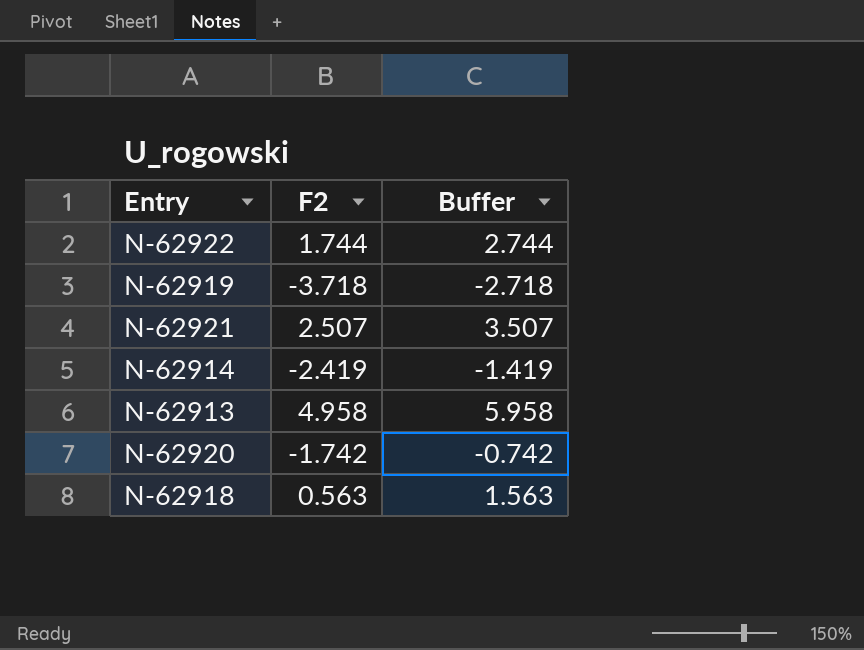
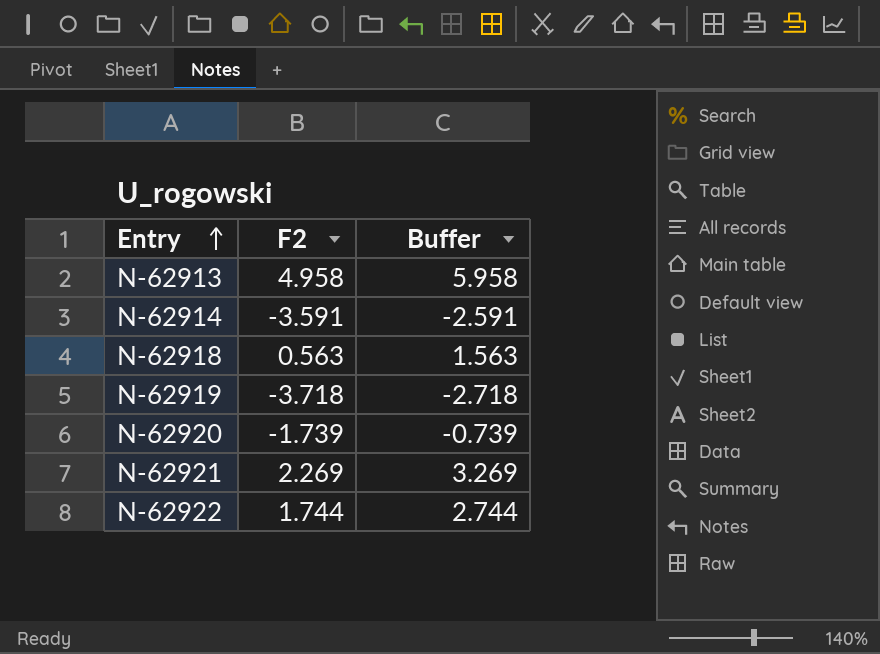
row order: none -> Entry ascending
N-62914 | F2: -2.419 -> -3.591
N-62914 | Buffer: -1.419 -> -2.591
N-62920 | F2: -1.742 -> -1.739
N-62920 | Buffer: -0.742 -> -0.739
N-62921 | F2: 2.507 -> 2.269
N-62921 | Buffer: 3.507 -> 3.269

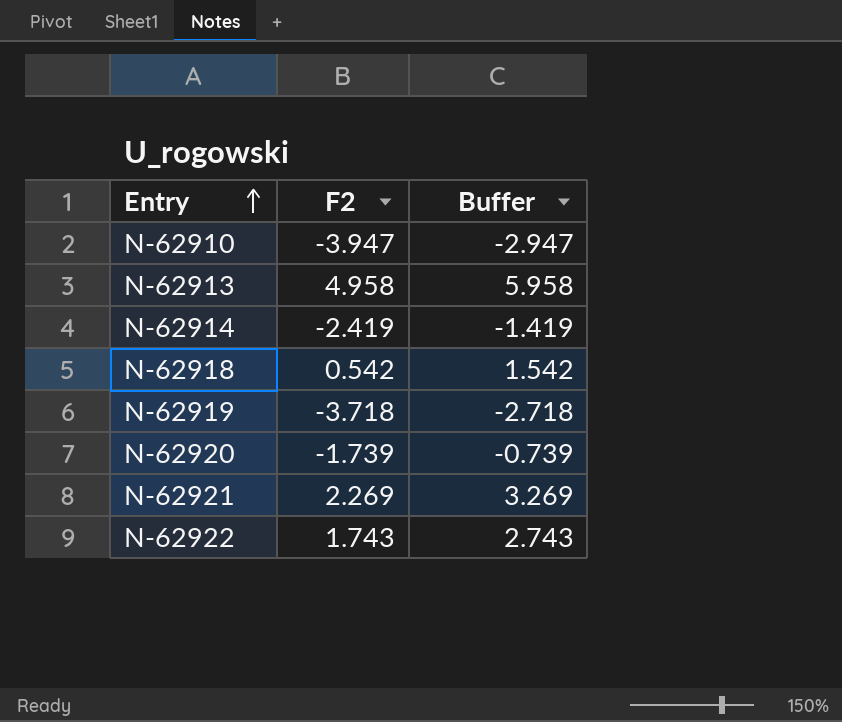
row N-62910: none -> -3.947 | -2.947
N-62914 | F2: -3.591 -> -2.419
N-62914 | Buffer: -2.591 -> -1.419
N-62918 | F2: 0.563 -> 0.542
N-62918 | Buffer: 1.563 -> 1.542
N-62922 | F2: 1.744 -> 1.743
N-62922 | Buffer: 2.744 -> 2.743

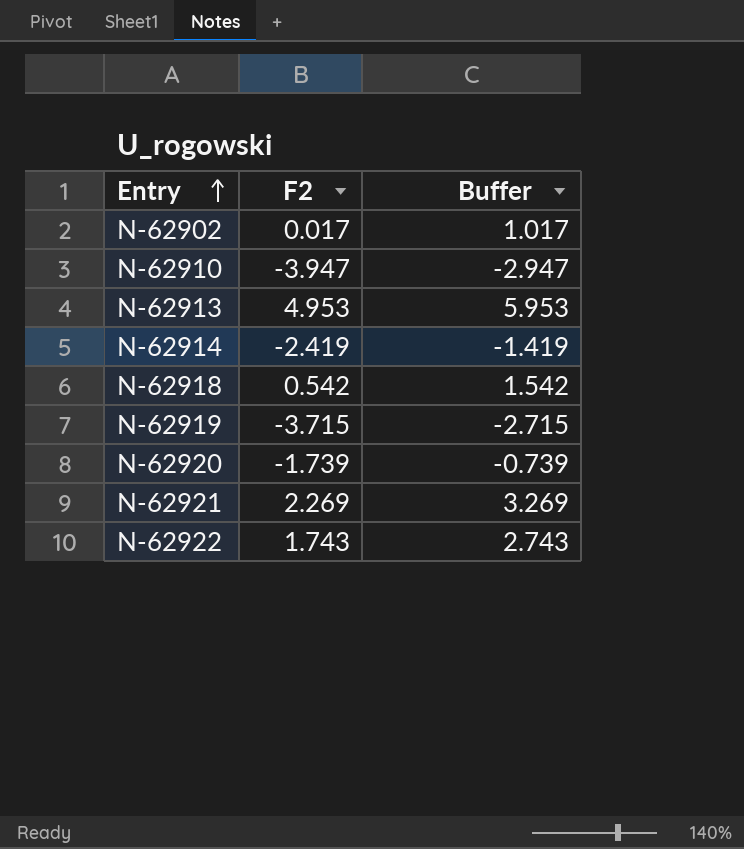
row N-62902: none -> 0.017 | 1.017
N-62913 | F2: 4.958 -> 4.953
N-62913 | Buffer: 5.958 -> 5.953
N-62919 | F2: -3.718 -> -3.715
N-62919 | Buffer: -2.718 -> -2.715

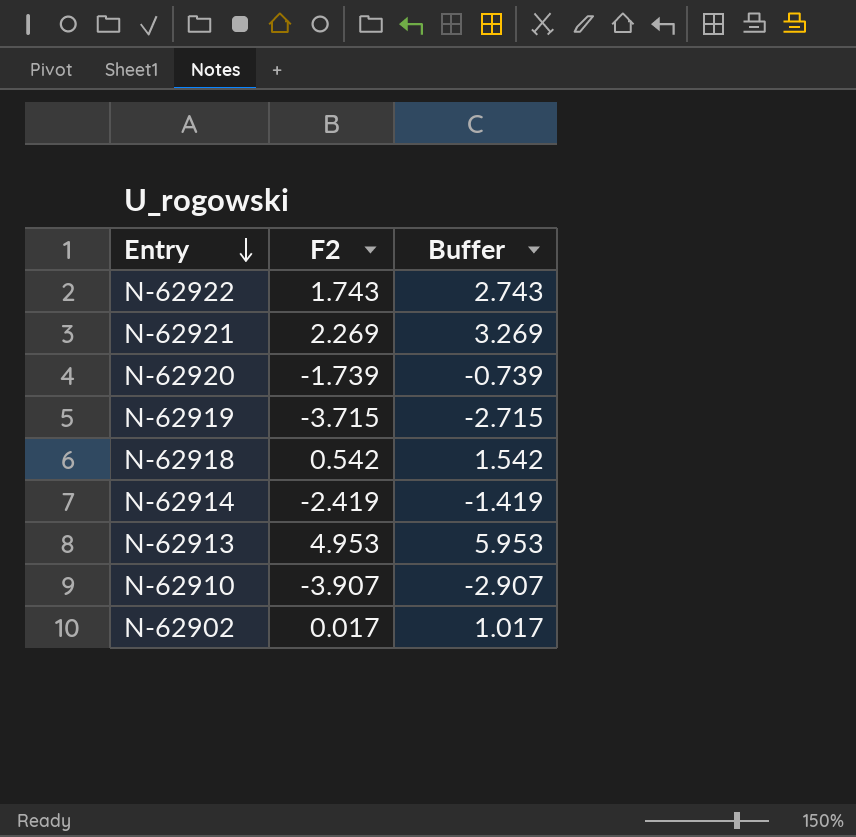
row order: Entry ascending -> Entry descending
N-62910 | F2: -3.947 -> -3.907
N-62910 | Buffer: -2.947 -> -2.907

